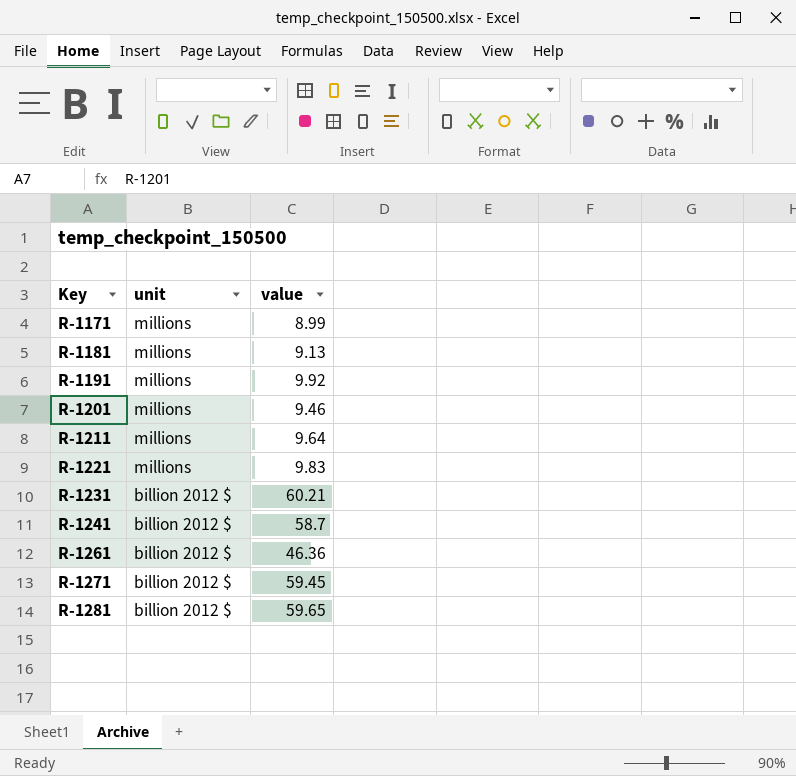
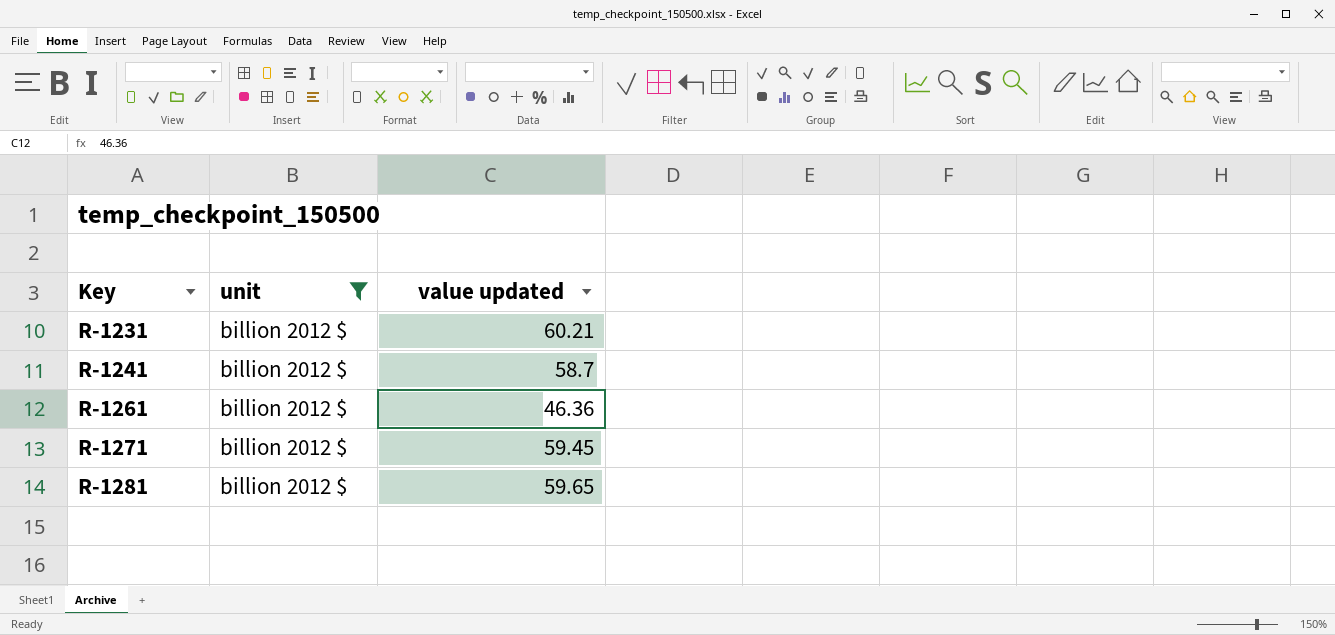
filter: none -> unit = billion 2012 $
column name: value -> value updated

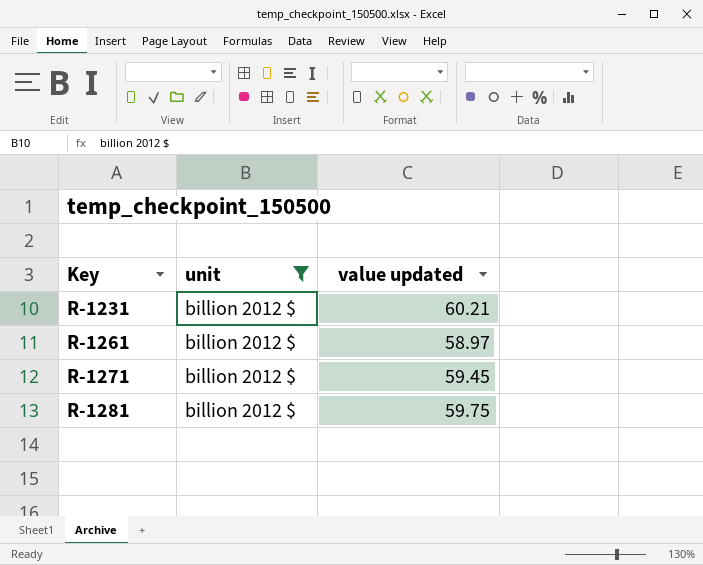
row R-1241: billion 2012 $ | 58.7 -> none
R-1261 | value updated: 46.36 -> 58.97
R-1281 | value updated: 59.65 -> 59.75

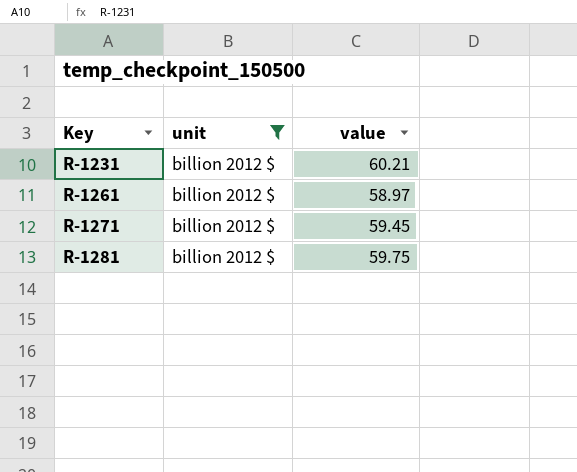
column name: value updated -> value

